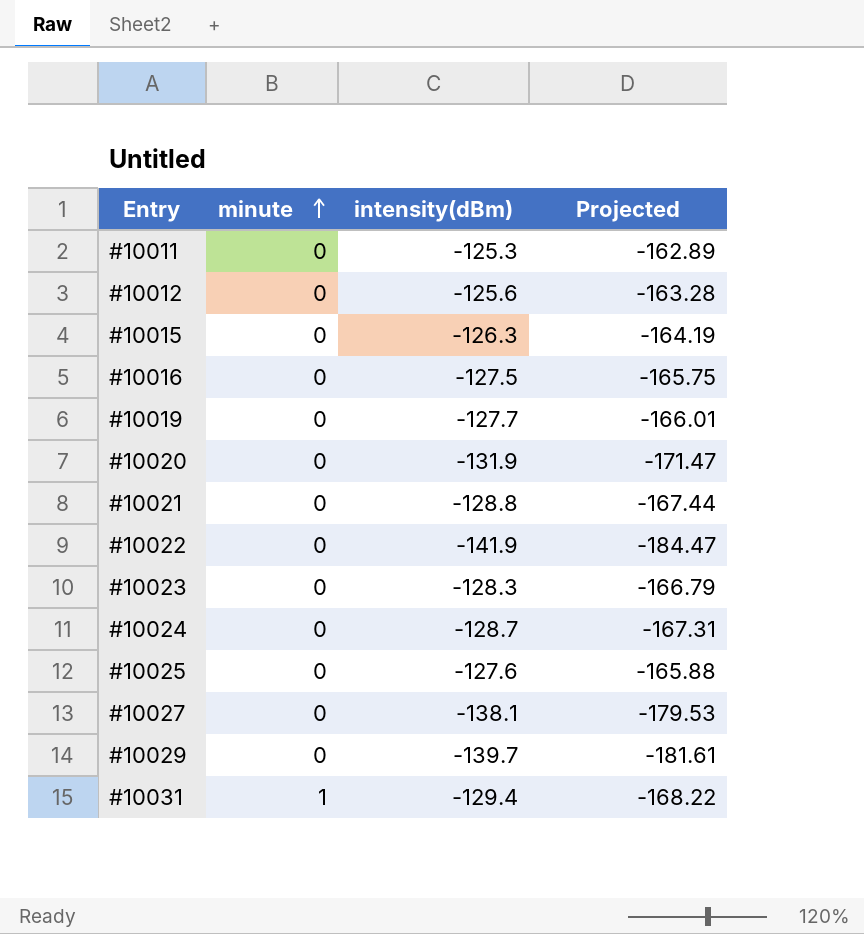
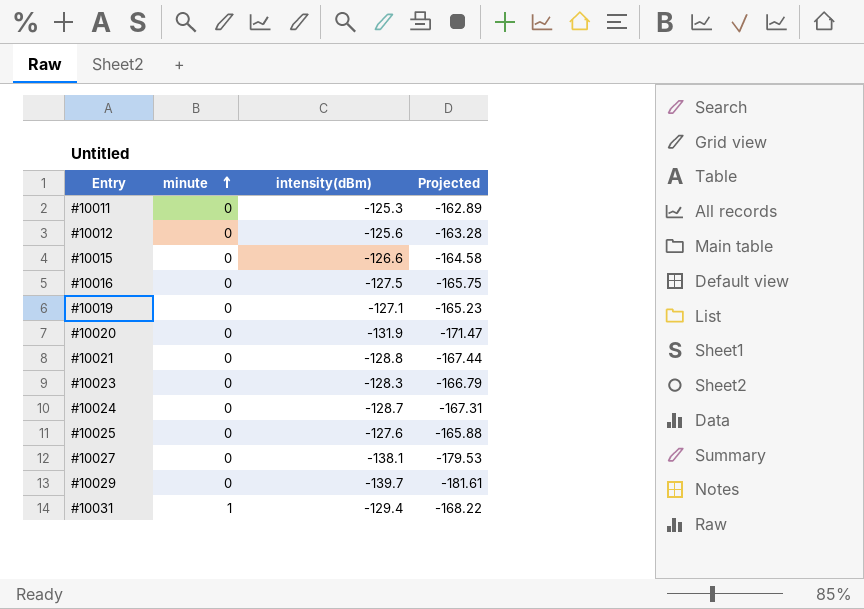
row #10022: 0 | -141.9 | -184.47 -> none
#10015 | intensity(dBm): -126.3 -> -126.6
#10015 | Projected: -164.19 -> -164.58
#10019 | intensity(dBm): -127.7 -> -127.1
#10019 | Projected: -166.01 -> -165.23

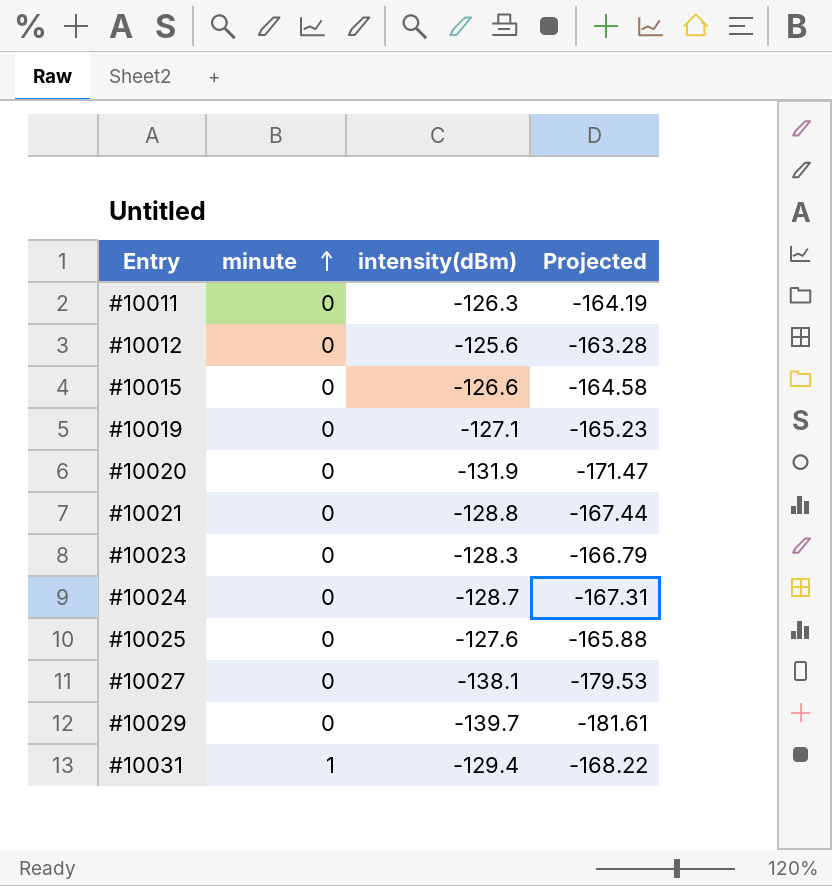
row #10016: 0 | -127.5 | -165.75 -> none
#10011 | intensity(dBm): -125.3 -> -126.3
#10011 | Projected: -162.89 -> -164.19

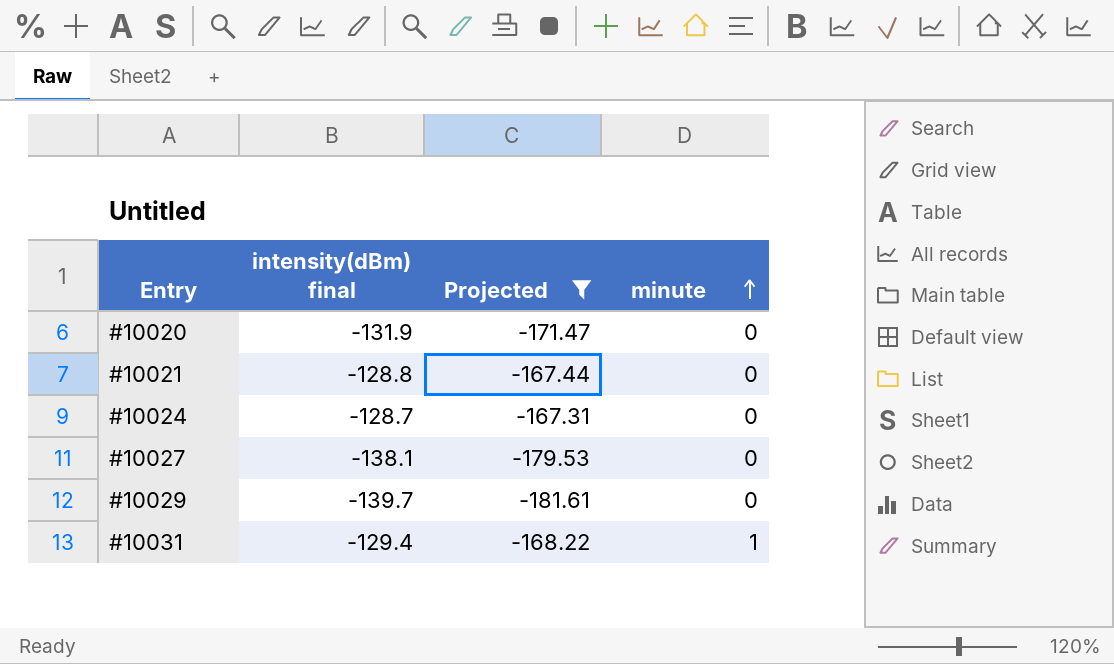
filter: none -> Projected <= -167.31
column name: intensity(dBm) -> intensity(dBm) final
column minute | position: 2 -> 4

